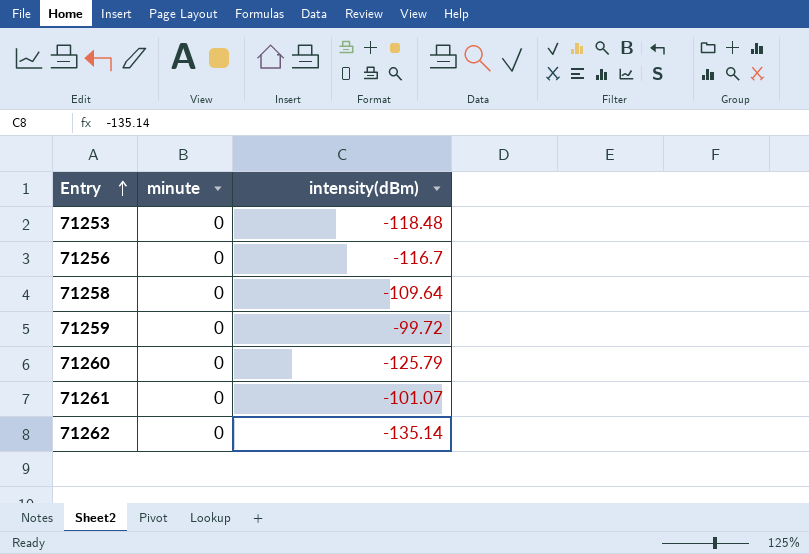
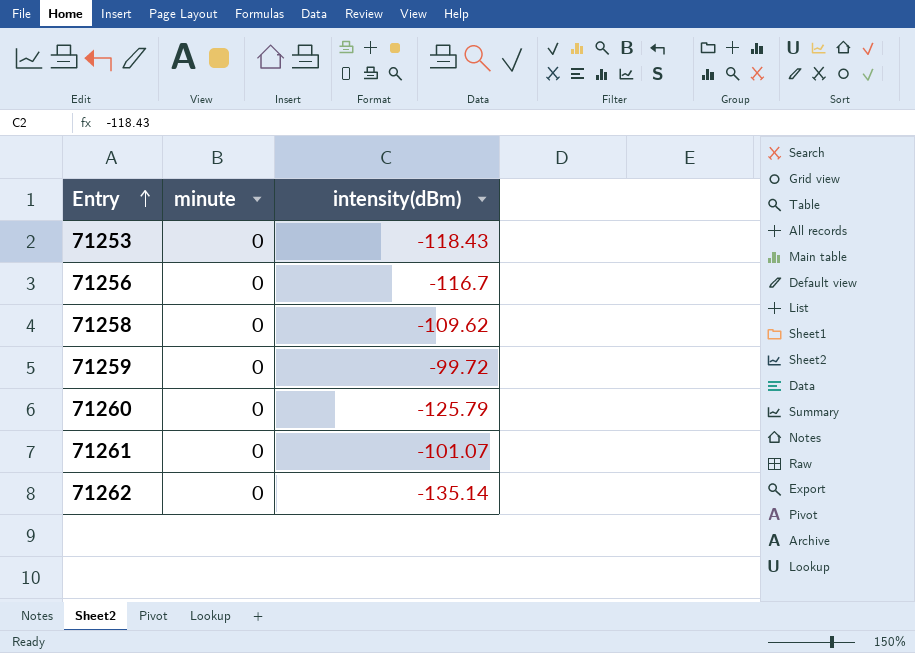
71253 | intensity(dBm): -118.48 -> -118.43
71258 | intensity(dBm): -109.64 -> -109.62

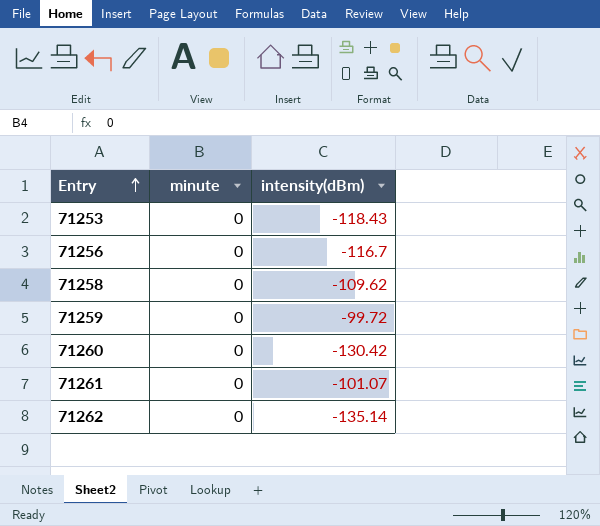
71260 | intensity(dBm): -125.79 -> -130.42

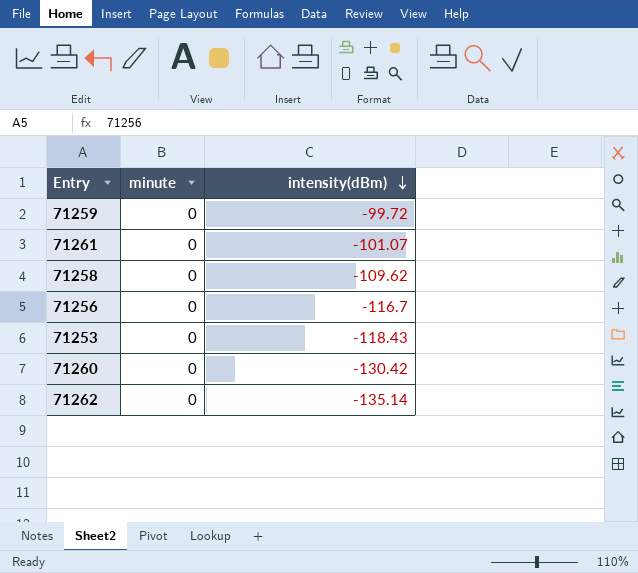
row order: Entry ascending -> intensity(dBm) descending

